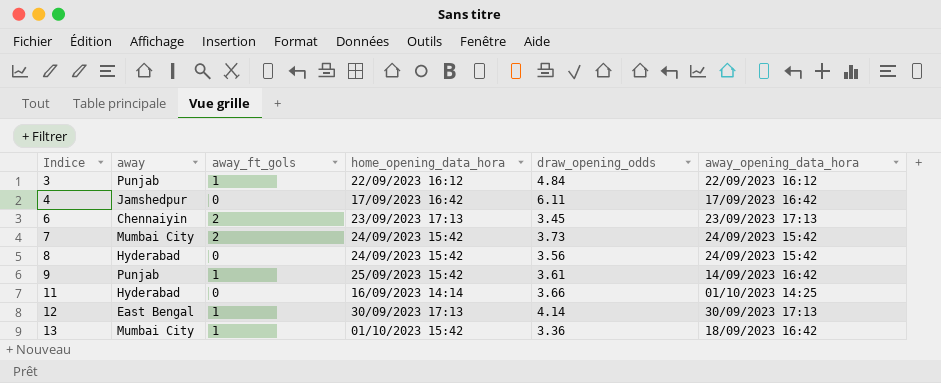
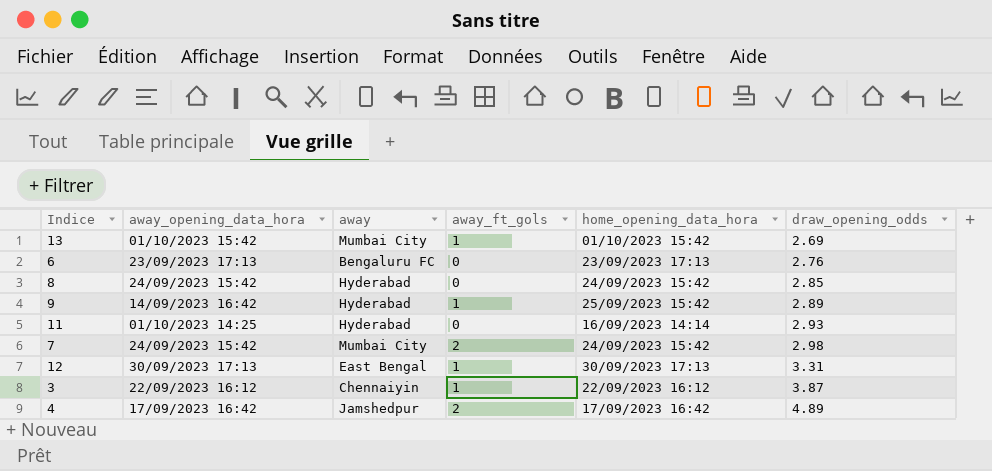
row order: Indice ascending -> draw_opening_odds ascending
column away_opening_data_hora | position: 6 -> 2
13 | away_opening_data_hora: 18/09/2023 16:42 -> 01/10/2023 15:42
13 | draw_opening_odds: 3.36 -> 2.69
6 | away: Chennaiyin -> Bengaluru FC
6 | away_ft_gols: 2 -> 0
6 | draw_opening_odds: 3.45 -> 2.76
8 | draw_opening_odds: 3.56 -> 2.85
9 | away: Punjab -> Hyderabad
9 | draw_opening_odds: 3.61 -> 2.89
11 | draw_opening_odds: 3.66 -> 2.93
7 | draw_opening_odds: 3.73 -> 2.98
12 | draw_opening_odds: 4.14 -> 3.31
3 | away: Punjab -> Chennaiyin
3 | draw_opening_odds: 4.84 -> 3.87
4 | away_ft_gols: 0 -> 2
4 | draw_opening_odds: 6.11 -> 4.89

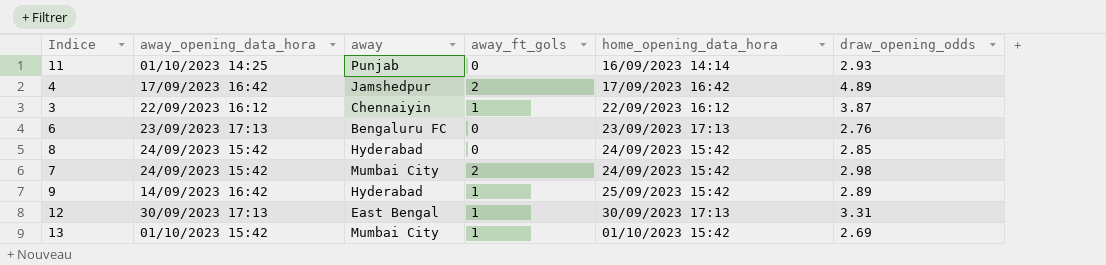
row order: draw_opening_odds ascending -> home_opening_data_hora ascending
11 | away: Hyderabad -> Punjab

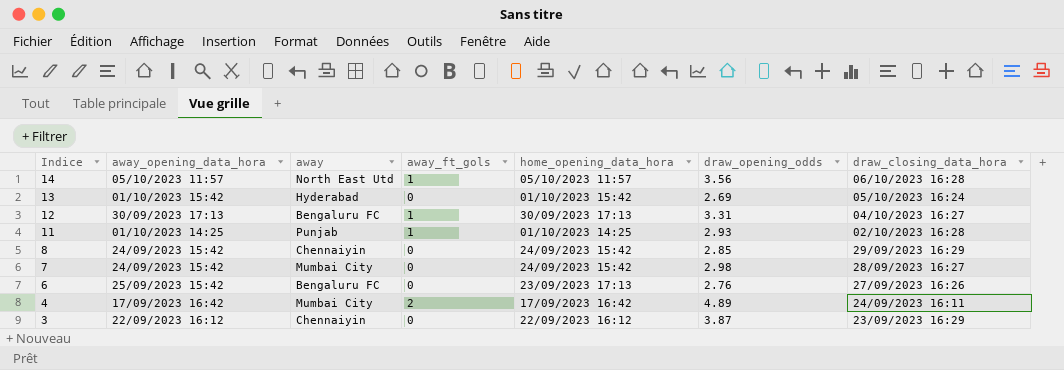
row order: home_opening_data_hora ascending -> Indice descending
column draw_closing_data_hora | position: none -> 7
row 9: 14/09/2023 16:42 | Hyderabad | 1 | 25/09/2023 15:42 | 2.89 -> none
row 14: none -> 05/10/2023 11:57 | North East Utd | 1 | 05/10/2023 11:57 | 3.56 | 06/10/2023 16:28
13 | away: Mumbai City -> Hyderabad
13 | away_ft_gols: 1 -> 0
12 | away: East Bengal -> Bengaluru FC
11 | away_ft_gols: 0 -> 1
11 | home_opening_data_hora: 16/09/2023 14:14 -> 01/10/2023 14:25
8 | away: Hyderabad -> Chennaiyin
7 | away_ft_gols: 2 -> 0
6 | away_opening_data_hora: 23/09/2023 17:13 -> 25/09/2023 15:42
4 | away: Jamshedpur -> Mumbai City
3 | away_ft_gols: 1 -> 0

